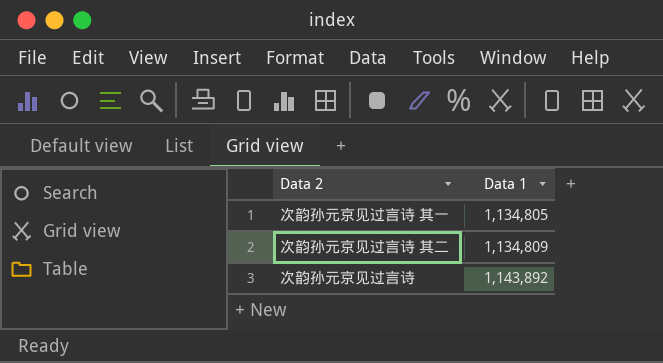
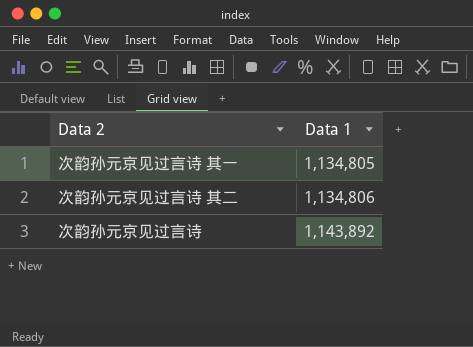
次韵孙元京见过言诗 其二 | Data 1: 1,134,809 -> 1,134,806

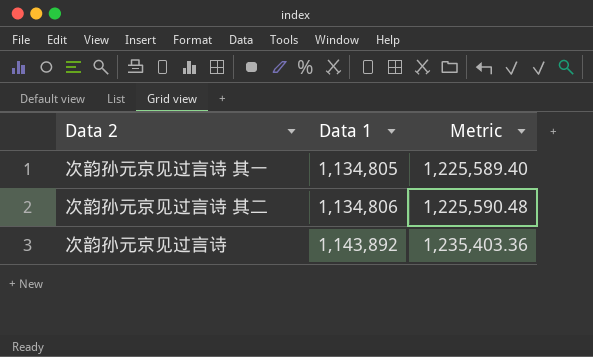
column Metric | formula: none -> [Data 1] * 1.08

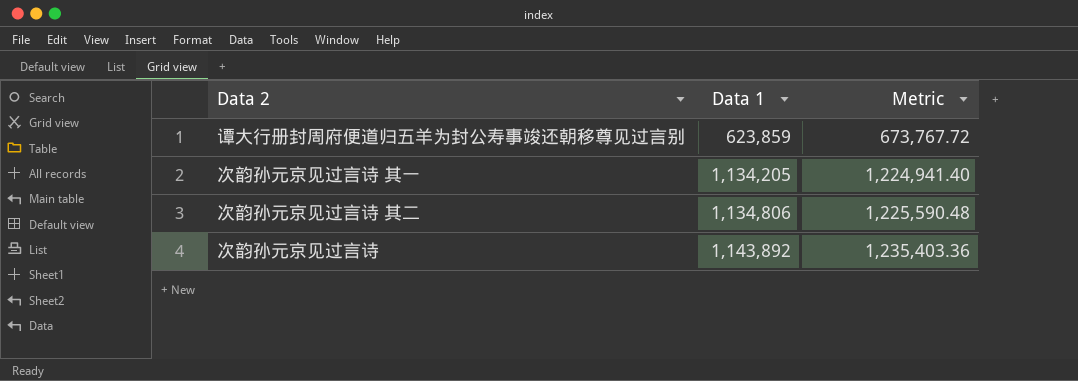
row 谭大行册封周府便道归五羊为封公寿事竣还朝移尊见过言别: none -> 623,859 | 673,767.72
次韵孙元京见过言诗 其一 | Data 1: 1,134,805 -> 1,134,205
次韵孙元京见过言诗 其一 | Metric: 1,225,589.40 -> 1,224,941.40

